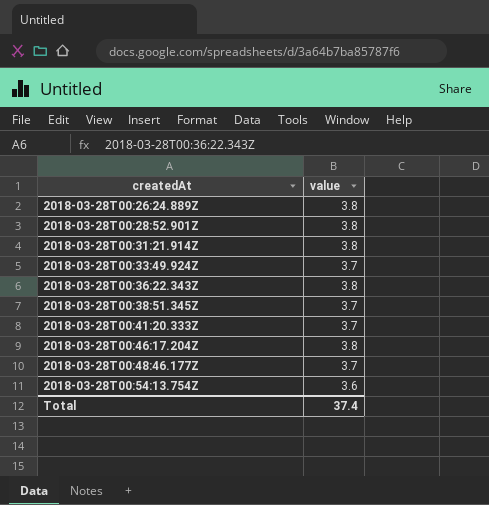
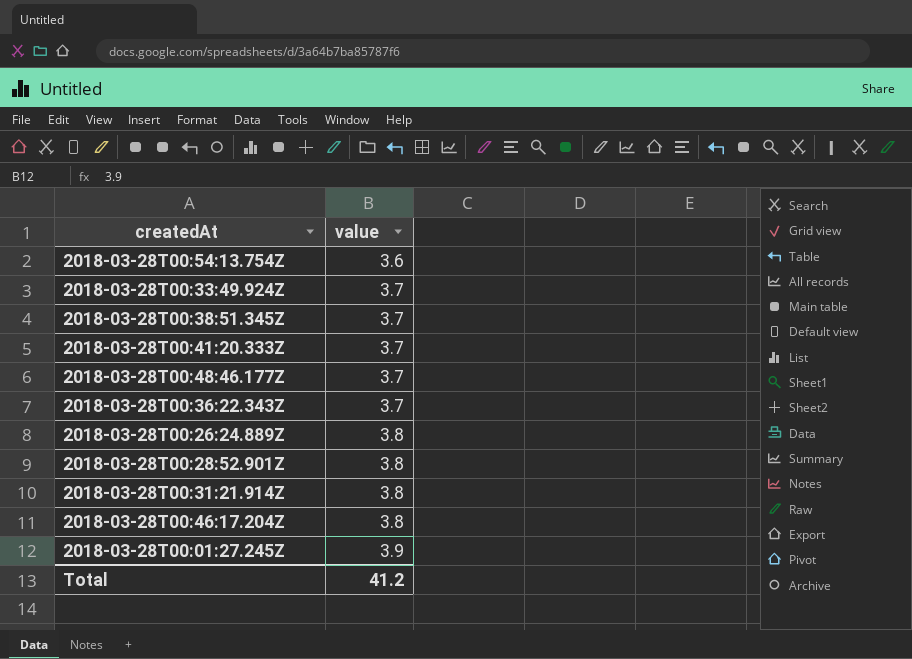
row order: createdAt ascending -> value ascending
2018-03-28T00:36:22.343Z | value: 3.8 -> 3.7
row 2018-03-28T00:01:27.245Z: none -> 3.9
Total | value: 37.4 -> 41.2

